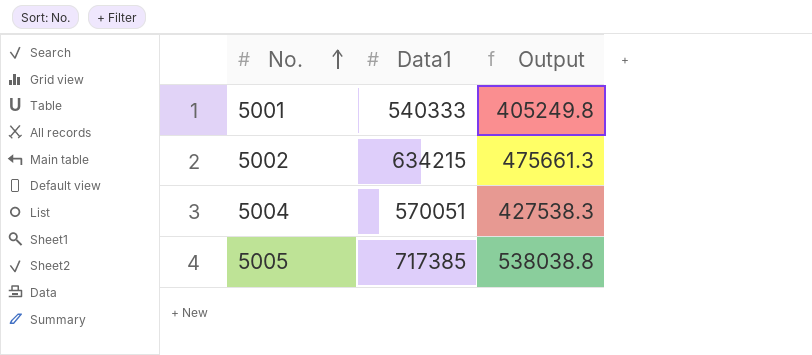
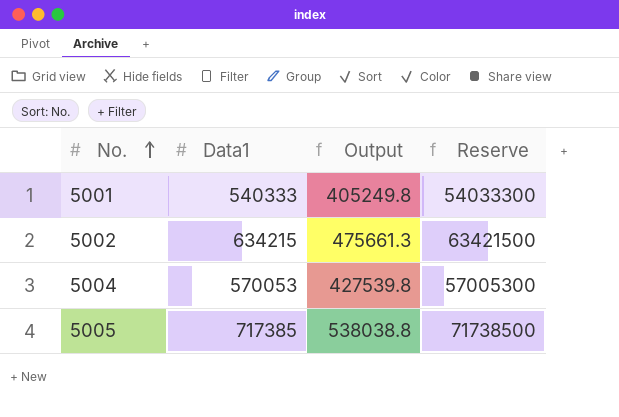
column Reserve | formula: none -> [Data1] * 100
5004 | Data1: 570051 -> 570053
5004 | Output: 427538.3 -> 427539.8

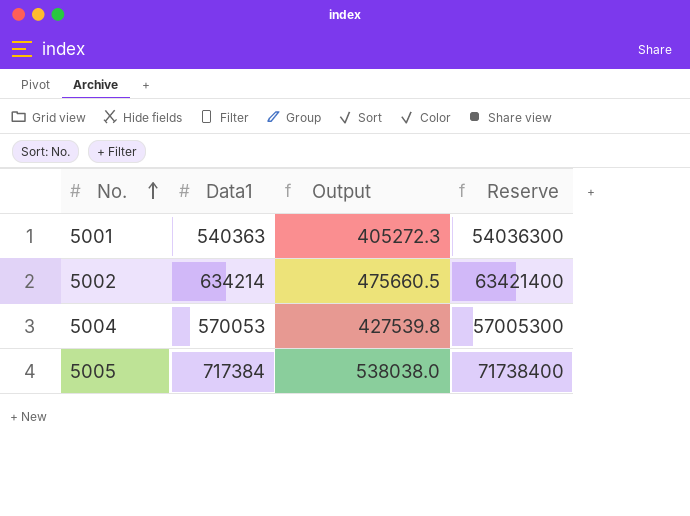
5001 | Data1: 540333 -> 540363
5001 | Output: 405249.8 -> 405272.3
5001 | Reserve: 54033300 -> 54036300
5002 | Data1: 634215 -> 634214
5002 | Output: 475661.3 -> 475660.5
5002 | Reserve: 63421500 -> 63421400
5005 | Data1: 717385 -> 717384
5005 | Output: 538038.8 -> 538038.0
5005 | Reserve: 71738500 -> 71738400

